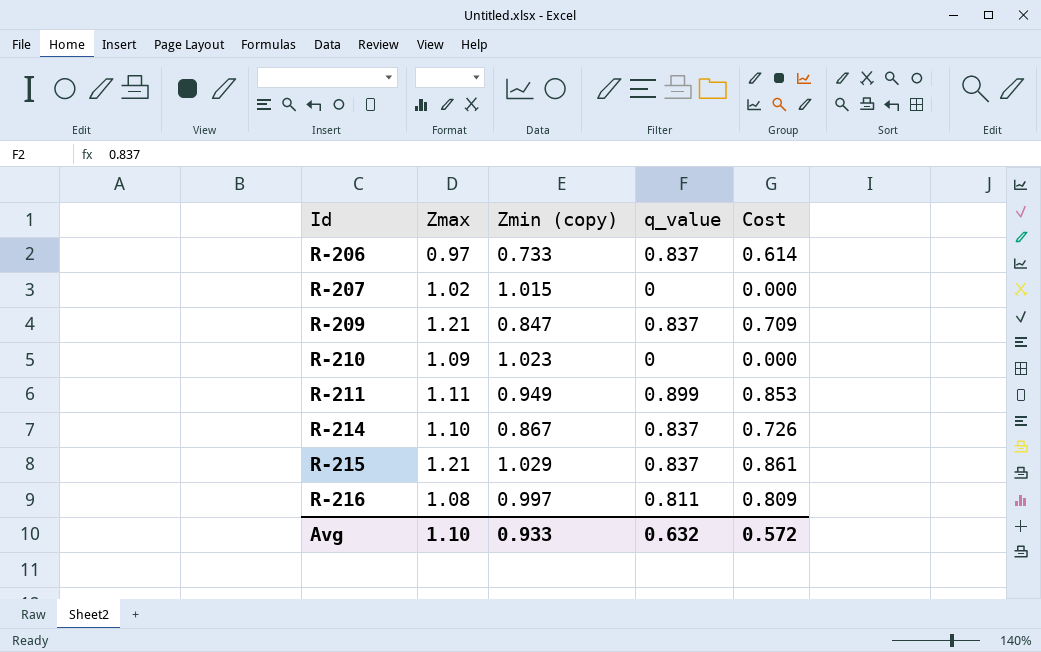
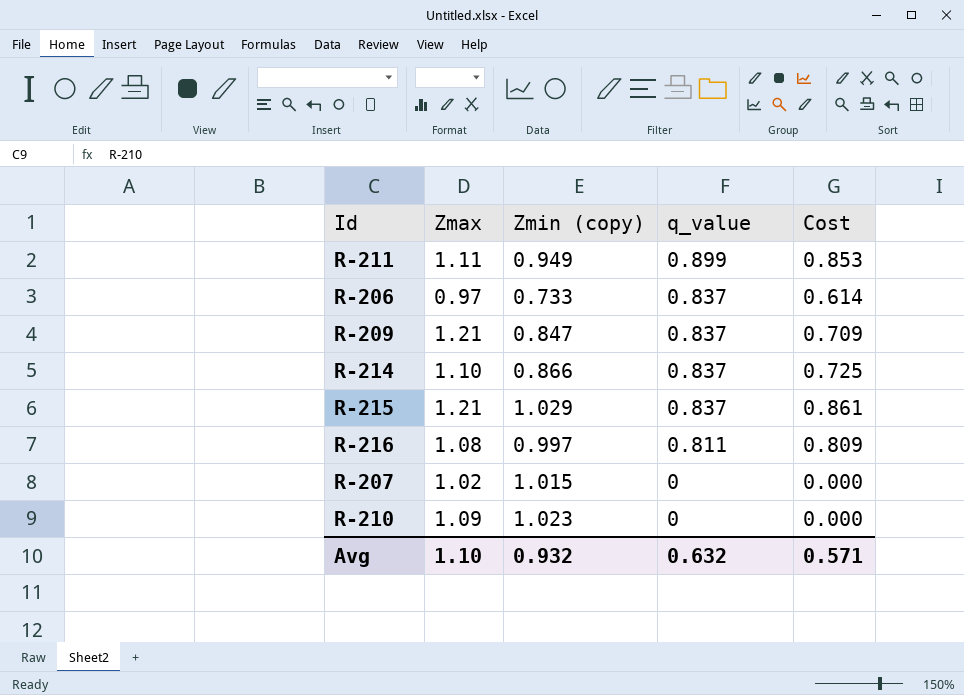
row order: Id ascending -> q_value descending
R-214 | Zmin (copy): 0.867 -> 0.866
R-214 | Cost: 0.726 -> 0.725
Avg | Zmin (copy): 0.933 -> 0.932
Avg | Cost: 0.572 -> 0.571

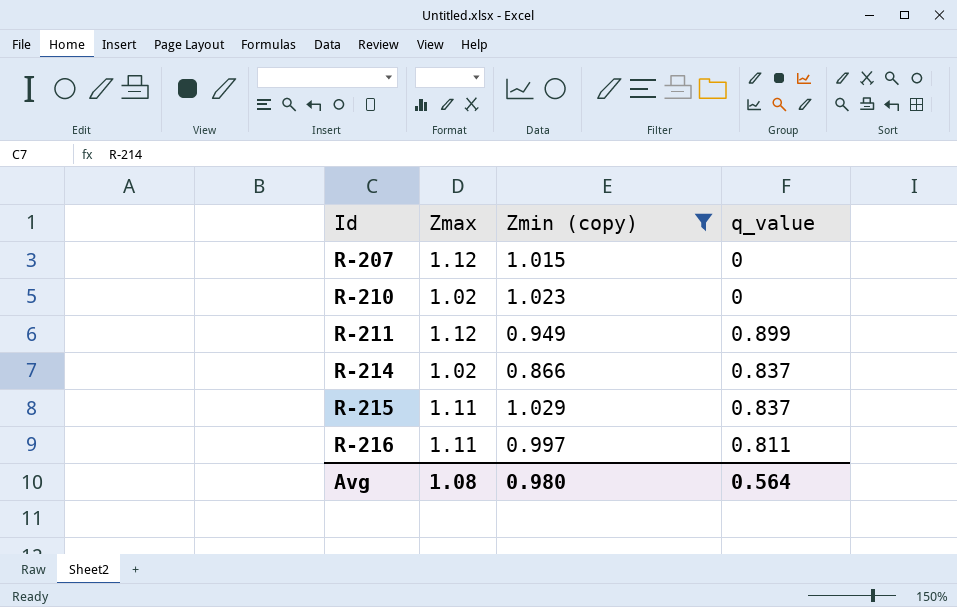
filter: none -> Zmin (copy) >= 0.866
row order: q_value descending -> Id ascending
column Cost | formula: [Zmin (copy)] * [q_value] -> none
R-207 | Zmax: 1.02 -> 1.12
R-210 | Zmax: 1.09 -> 1.02
R-211 | Zmax: 1.11 -> 1.12
R-214 | Zmax: 1.10 -> 1.02
R-215 | Zmax: 1.21 -> 1.11
R-216 | Zmax: 1.08 -> 1.11
Avg | Zmax: 1.10 -> 1.08
Avg | Zmin (copy): 0.932 -> 0.980
Avg | q_value: 0.632 -> 0.564

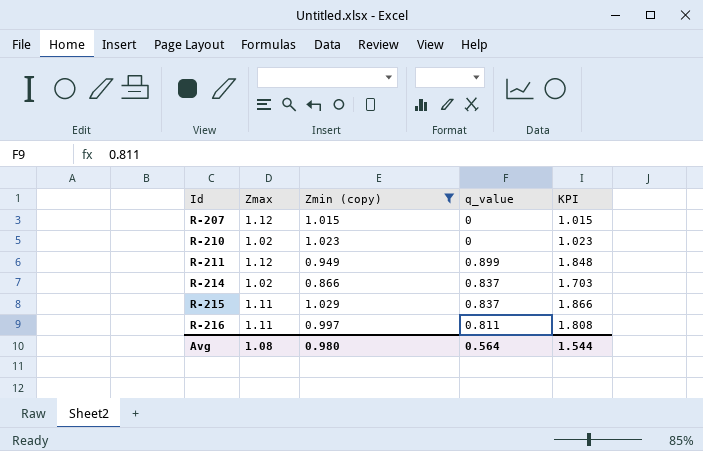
column KPI | formula: none -> [Zmin (copy)] + [q_value]

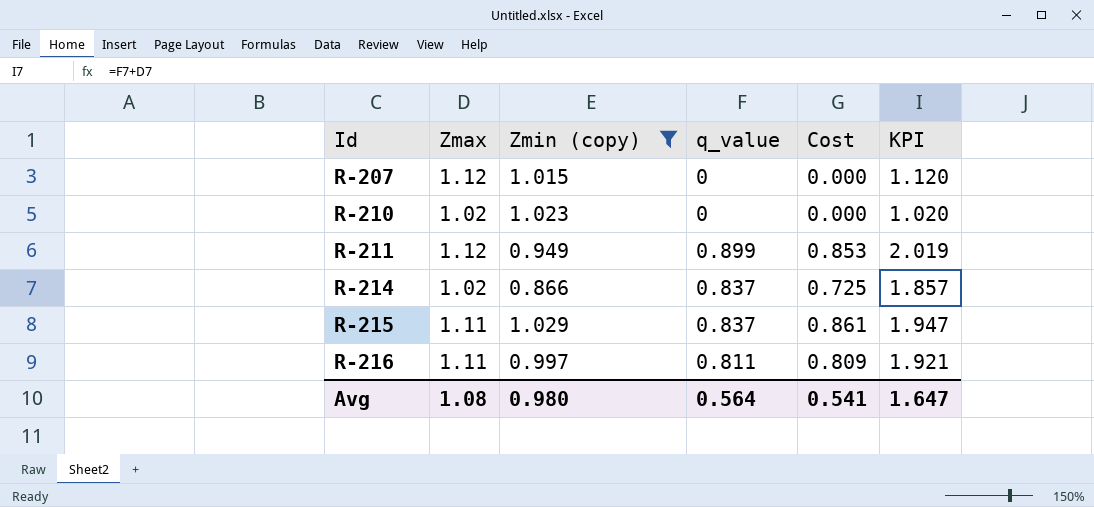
column Cost | formula: none -> [Zmin (copy)] * [q_value]
column KPI | formula: [Zmin (copy)] + [q_value] -> [Zmax] + [q_value]
Avg | KPI: 1.544 -> 1.647

